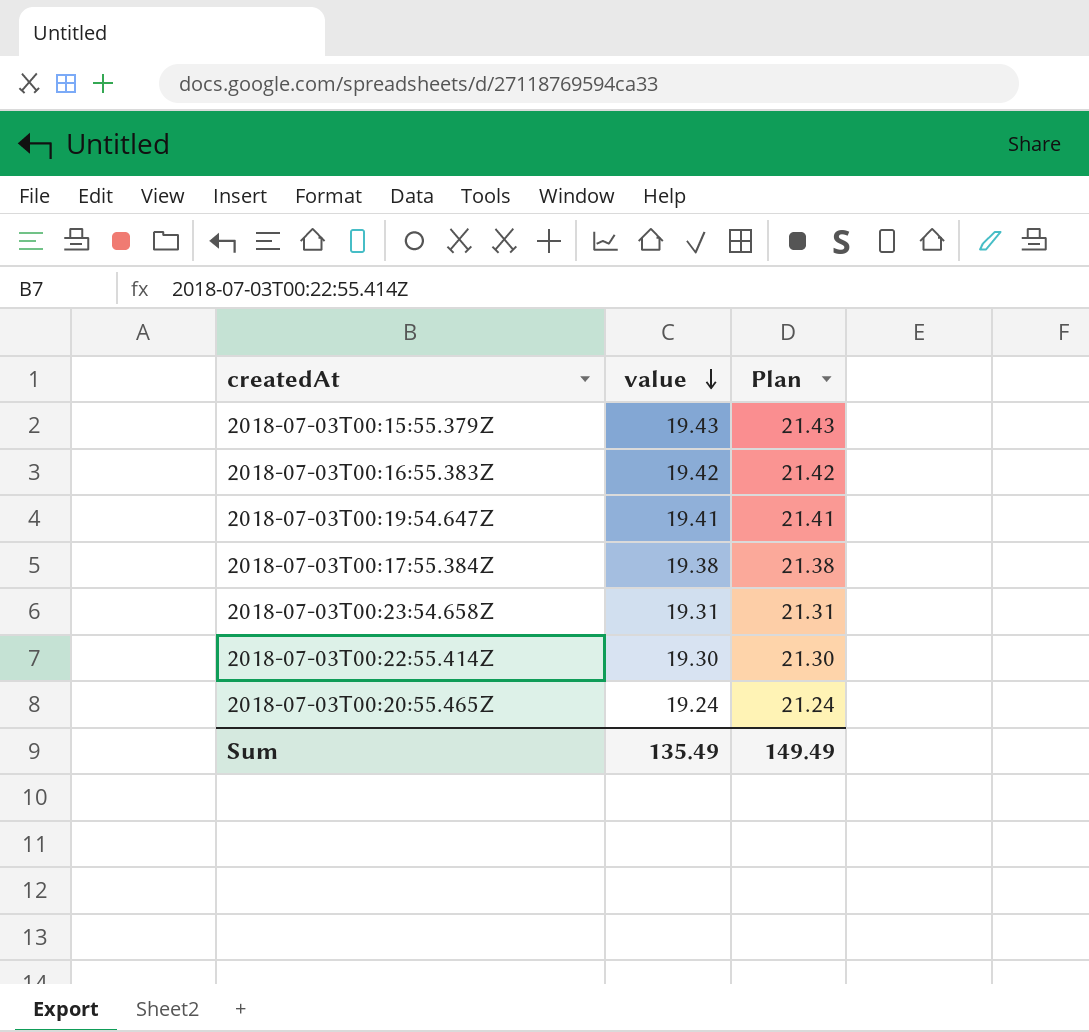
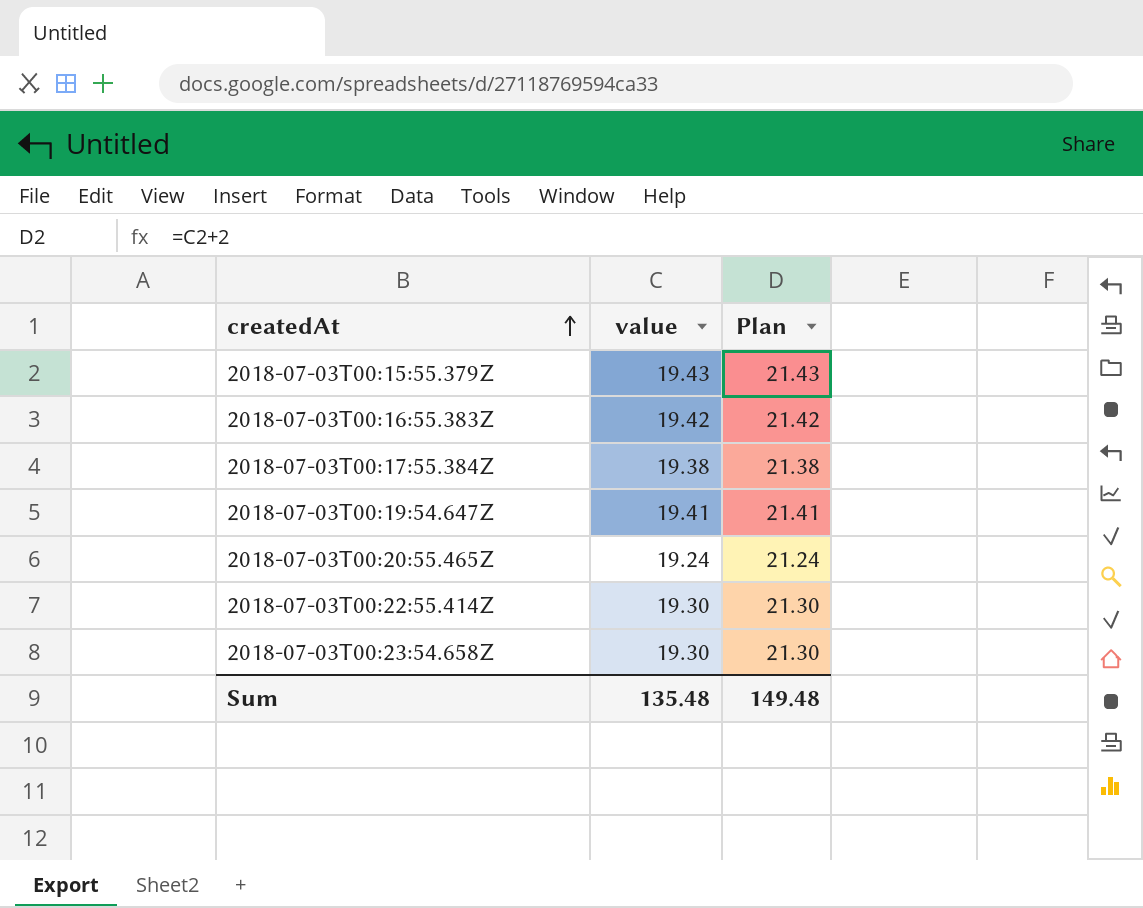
row order: value descending -> createdAt ascending
2018-07-03T00:23:54.658Z | value: 19.31 -> 19.30
2018-07-03T00:23:54.658Z | Plan: 21.31 -> 21.30
Sum | value: 135.49 -> 135.48
Sum | Plan: 149.49 -> 149.48

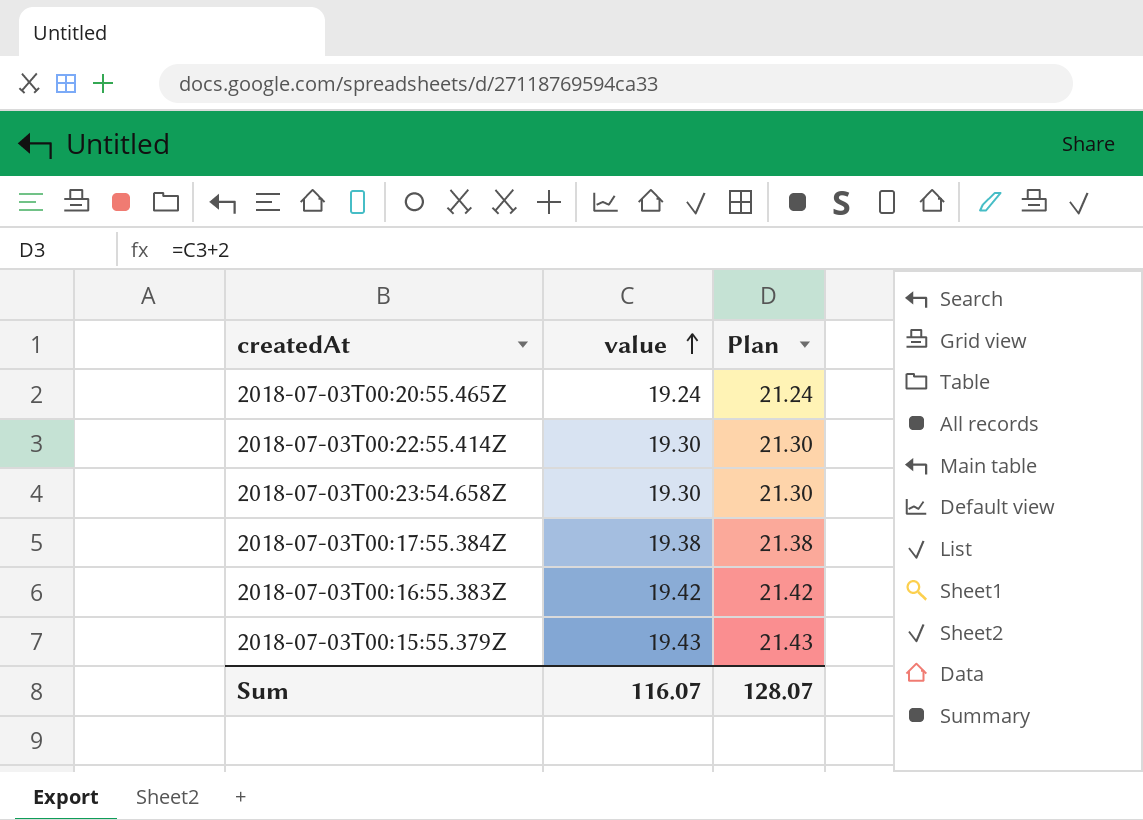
row order: createdAt ascending -> value ascending
row 2018-07-03T00:19:54.647Z: 19.41 | 21.41 -> none
Sum | value: 135.48 -> 116.07
Sum | Plan: 149.48 -> 128.07

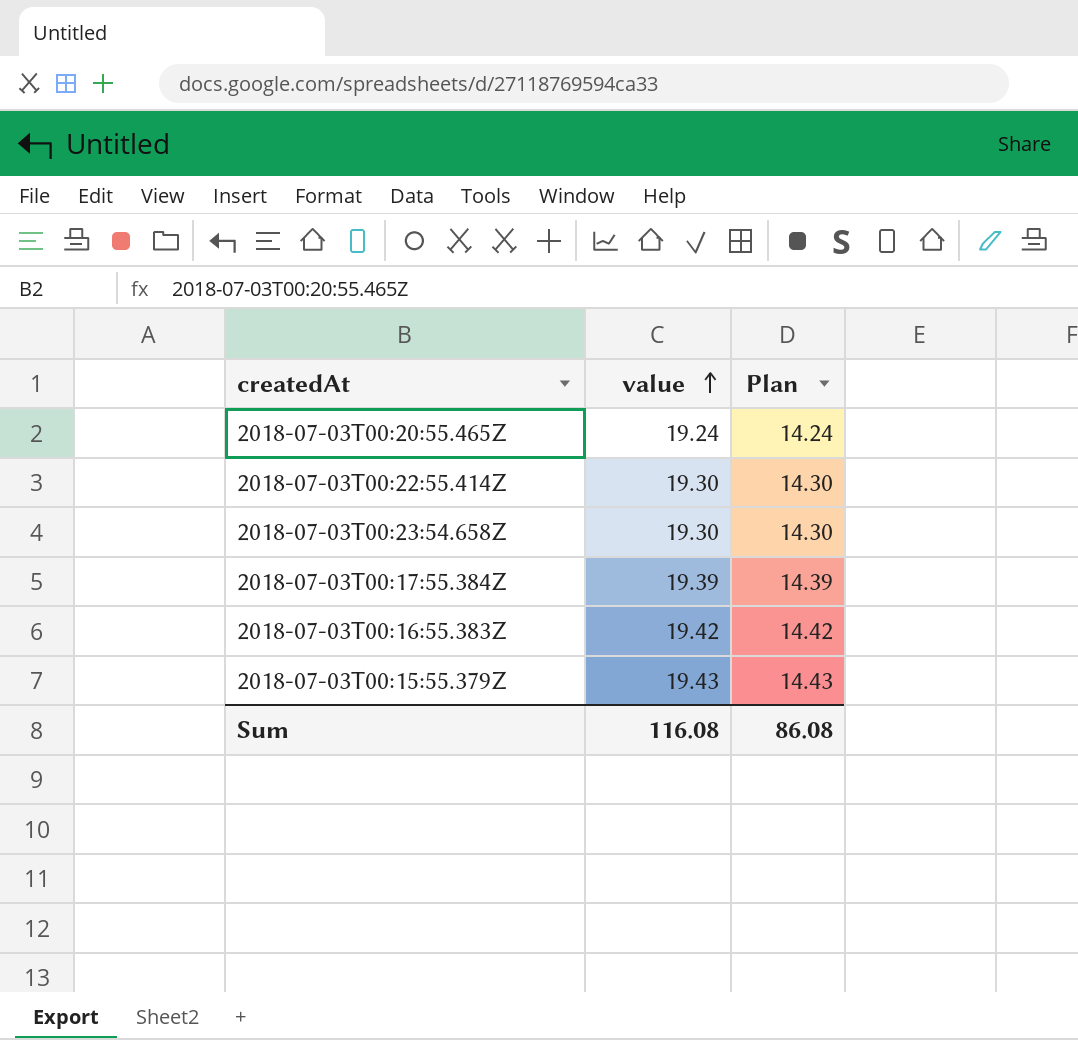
column Plan | formula: [value] + 2 -> [value] - 5
2018-07-03T00:17:55.384Z | value: 19.38 -> 19.39
Sum | value: 116.07 -> 116.08
Sum | Plan: 128.07 -> 86.08

